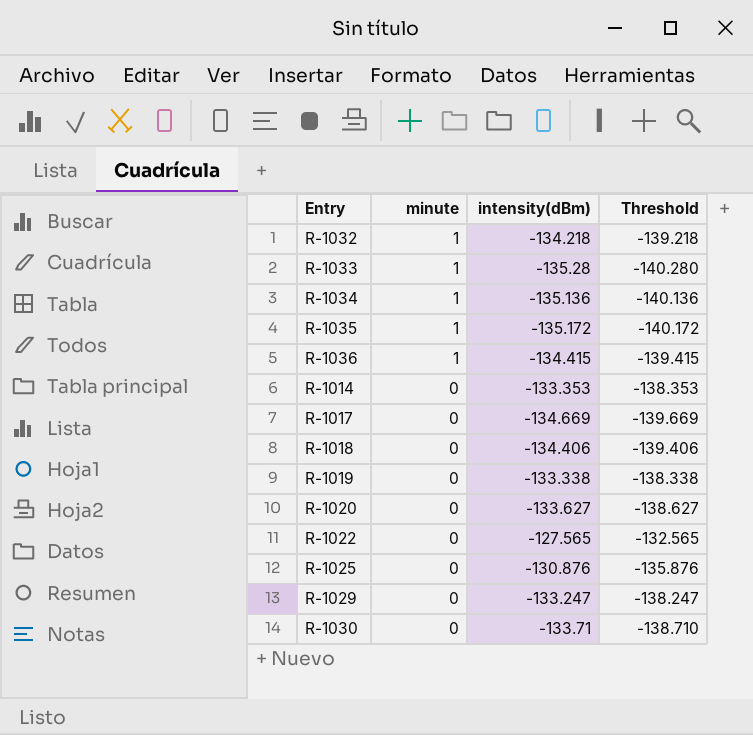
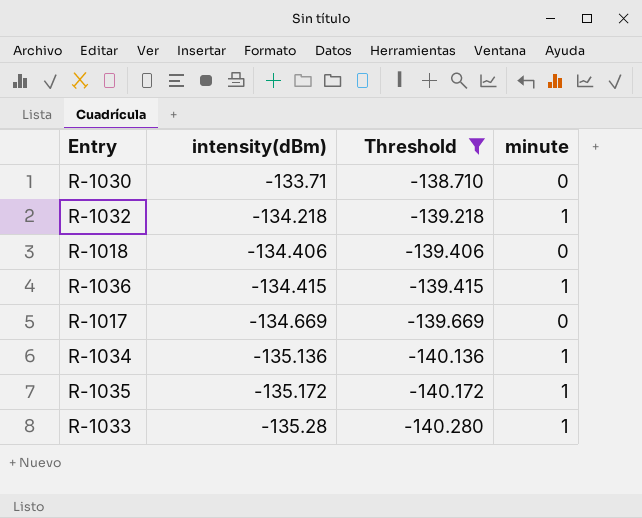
filter: none -> Threshold <= -138.710
row order: minute descending -> intensity(dBm) descending
column minute | position: 2 -> 4

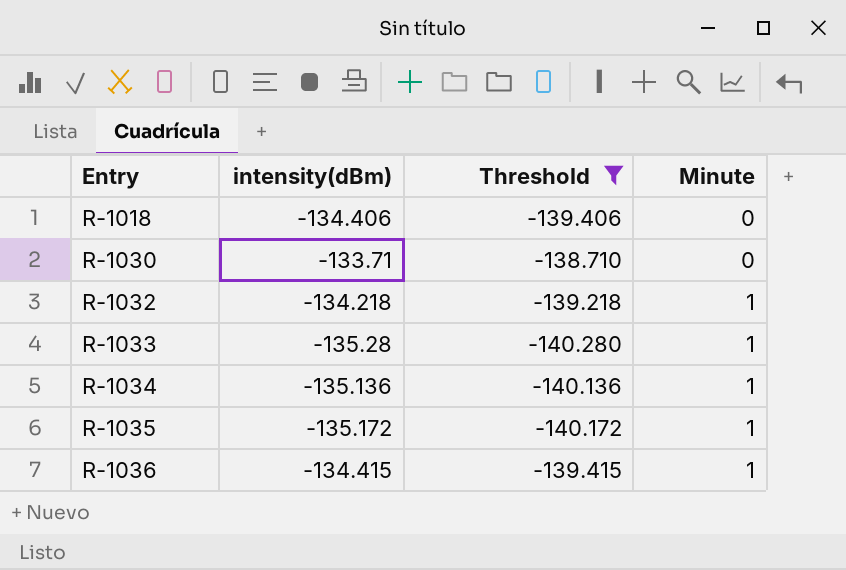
row order: intensity(dBm) descending -> Entry ascending
column name: minute -> Minute
row R-1017: -134.669 | -139.669 | 0 -> none

